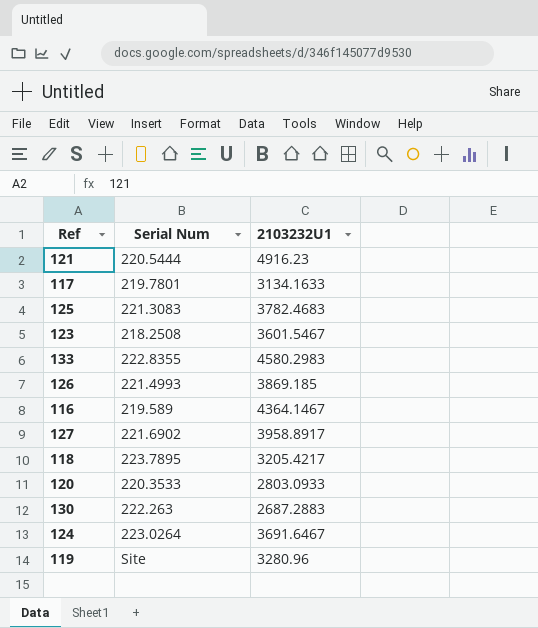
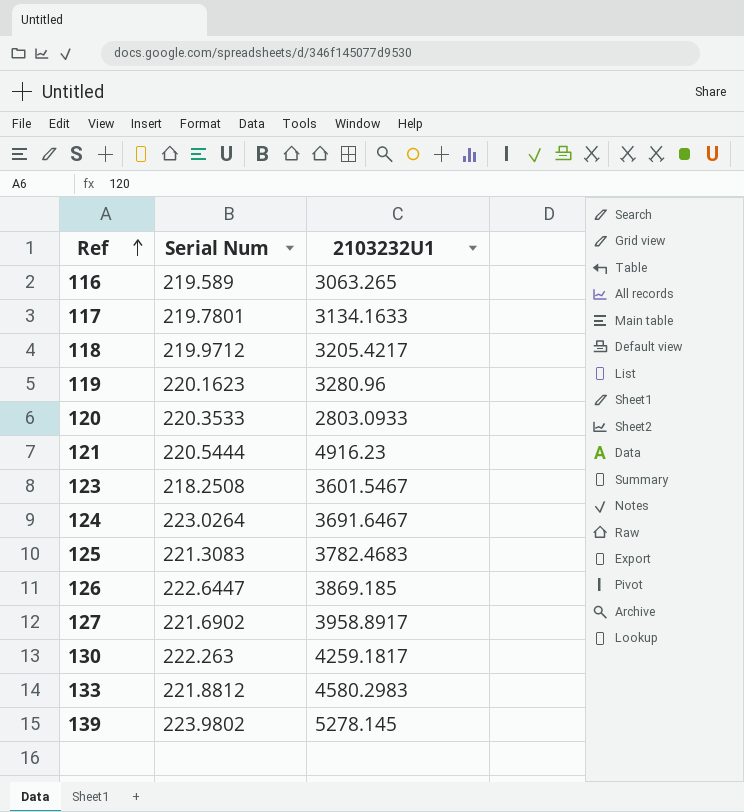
row order: none -> Ref ascending
116 | 2103232U1: 4364.1467 -> 3063.265
118 | Serial Num: 223.7895 -> 219.9712
119 | Serial Num: Site -> 220.1623
126 | Serial Num: 221.4993 -> 222.6447
130 | 2103232U1: 2687.2883 -> 4259.1817
133 | Serial Num: 222.8355 -> 221.8812
row 139: none -> 223.9802 | 5278.145

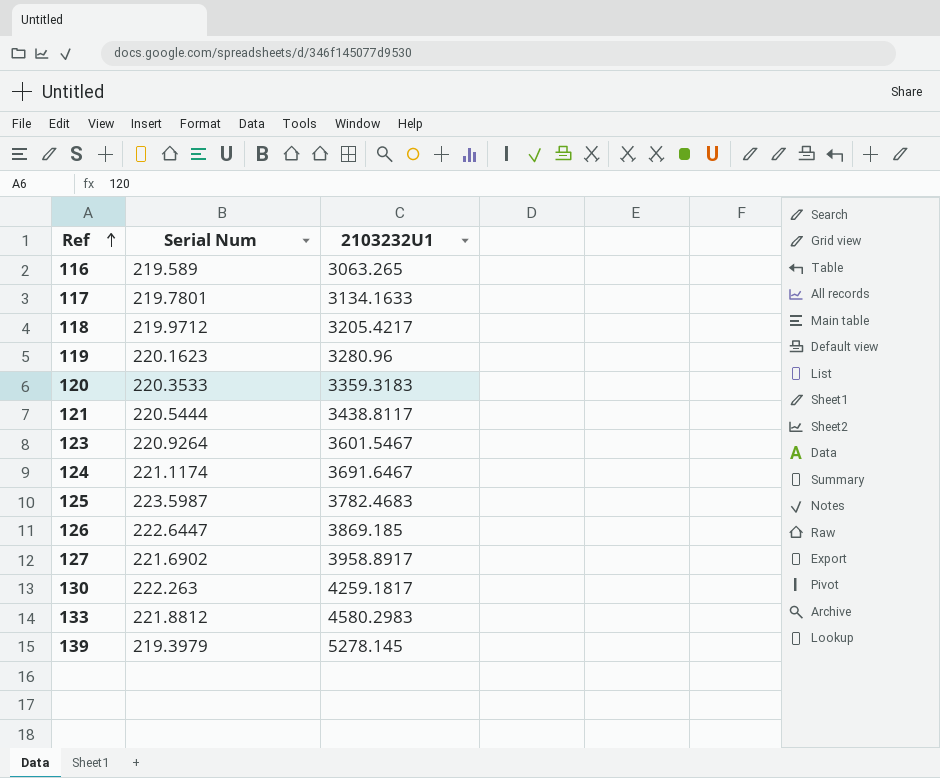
120 | 2103232U1: 2803.0933 -> 3359.3183
121 | 2103232U1: 4916.23 -> 3438.8117
123 | Serial Num: 218.2508 -> 220.9264
124 | Serial Num: 223.0264 -> 221.1174
125 | Serial Num: 221.3083 -> 223.5987
139 | Serial Num: 223.9802 -> 219.3979

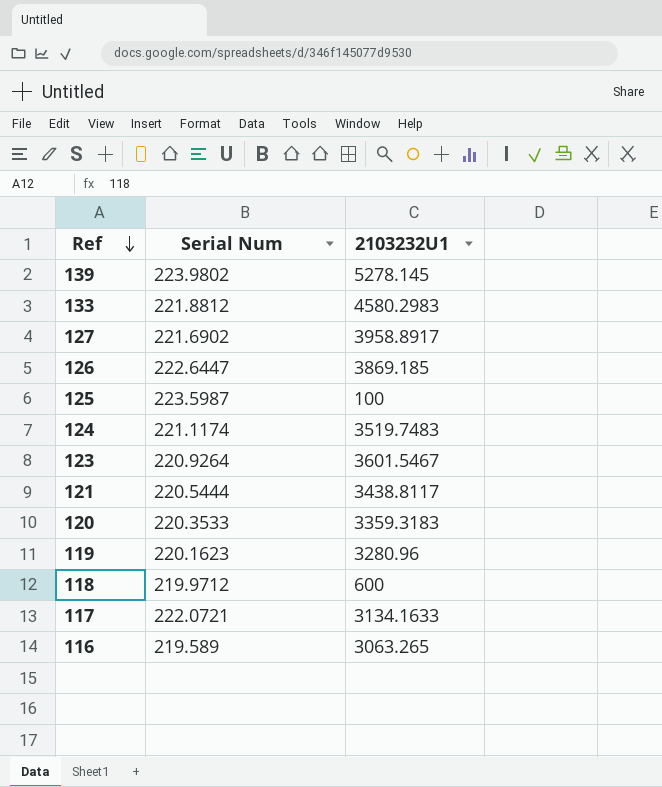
row order: Ref ascending -> Ref descending
row 130: 222.263 | 4259.1817 -> none
139 | Serial Num: 219.3979 -> 223.9802
125 | 2103232U1: 3782.4683 -> 100
124 | 2103232U1: 3691.6467 -> 3519.7483
118 | 2103232U1: 3205.4217 -> 600
117 | Serial Num: 219.7801 -> 222.0721

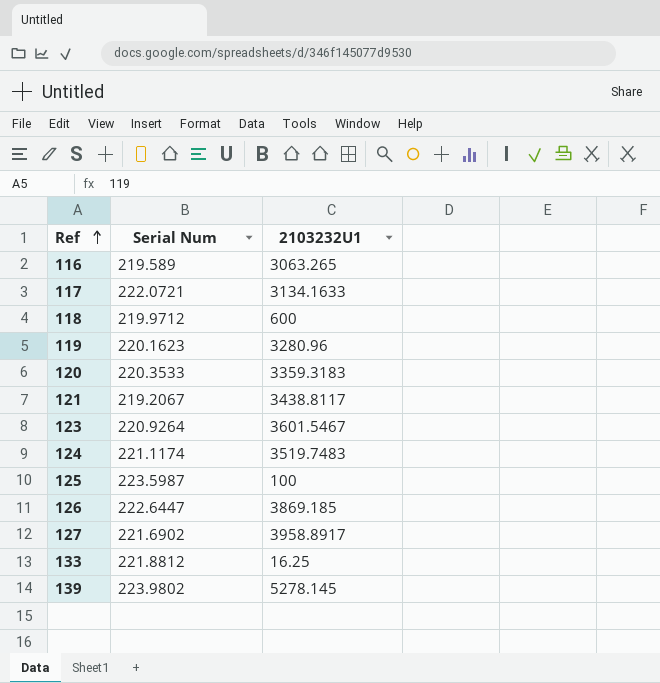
row order: Ref descending -> Ref ascending
121 | Serial Num: 220.5444 -> 219.2067
133 | 2103232U1: 4580.2983 -> 16.25

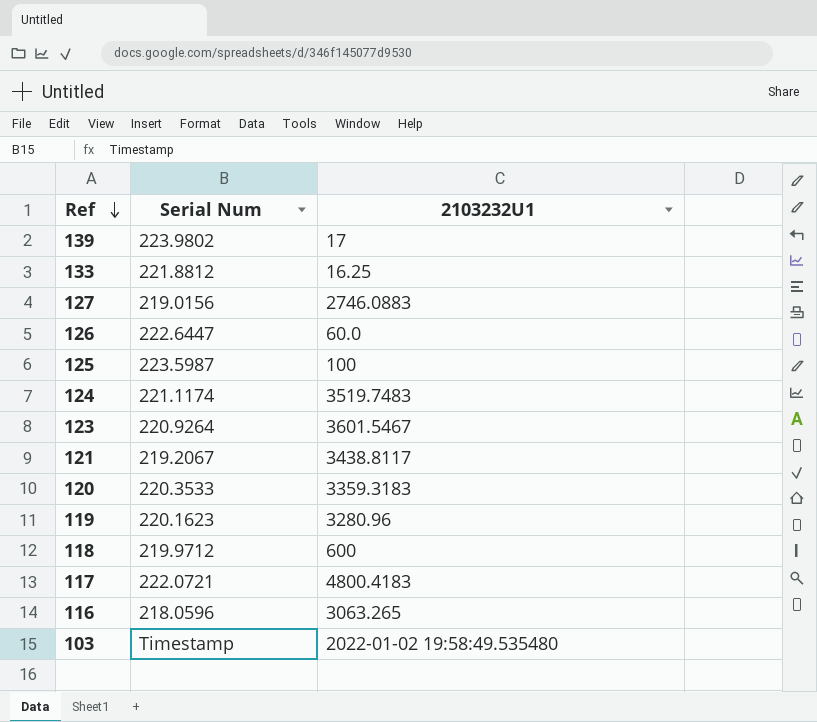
row order: Ref ascending -> Ref descending
139 | 2103232U1: 5278.145 -> 17
127 | Serial Num: 221.6902 -> 219.0156
127 | 2103232U1: 3958.8917 -> 2746.0883
126 | 2103232U1: 3869.185 -> 60.0
117 | 2103232U1: 3134.1633 -> 4800.4183
116 | Serial Num: 219.589 -> 218.0596
row 103: none -> Timestamp | 2022-01-02 19:58:49.535480

